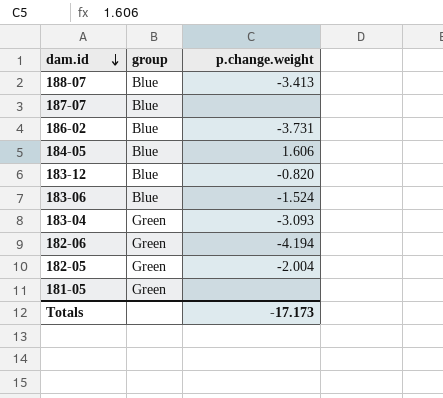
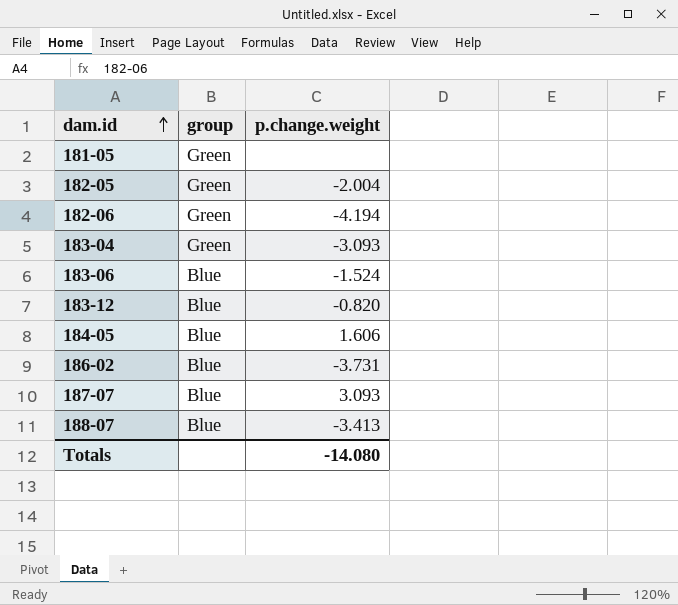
row order: dam.id descending -> dam.id ascending
187-07 | p.change.weight: none -> 3.093
Totals | p.change.weight: -17.173 -> -14.080

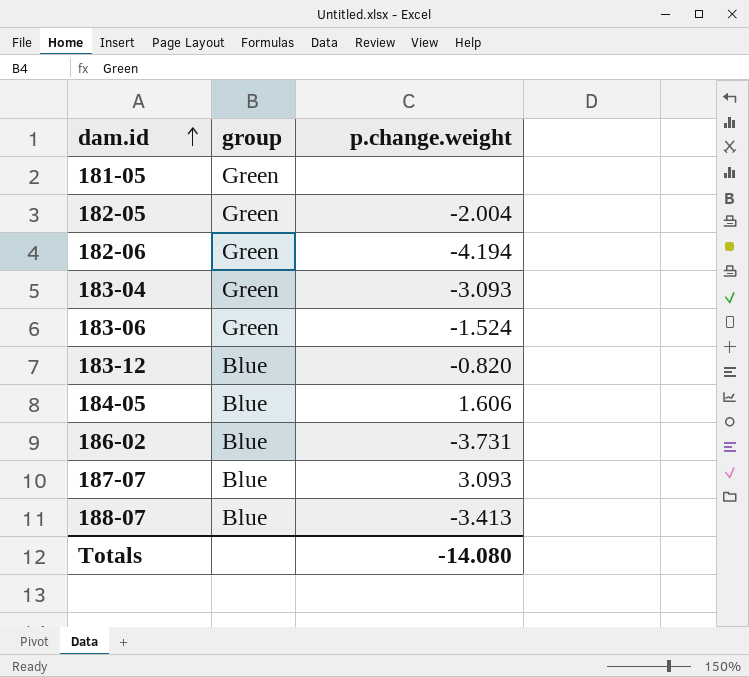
183-06 | group: Blue -> Green

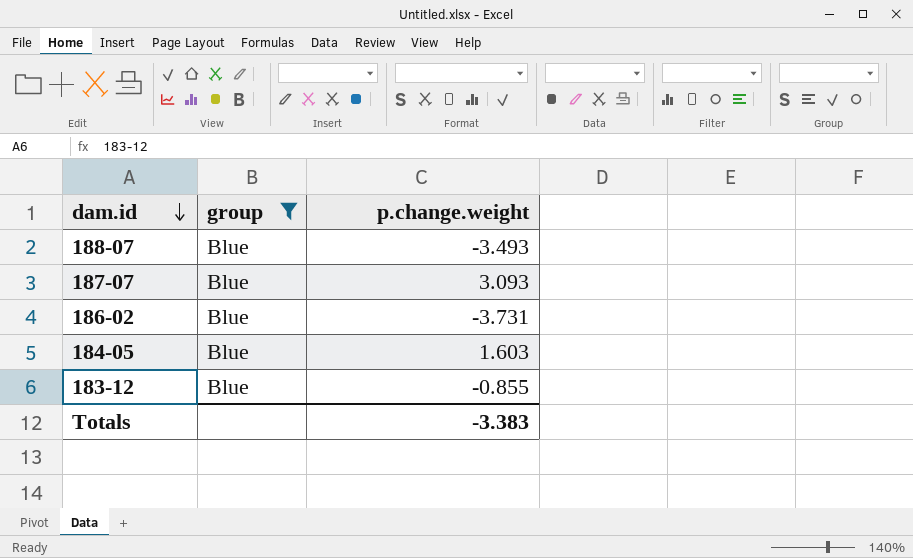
filter: none -> group = Blue
row order: dam.id ascending -> dam.id descending
188-07 | p.change.weight: -3.413 -> -3.493
184-05 | p.change.weight: 1.606 -> 1.603
183-12 | p.change.weight: -0.820 -> -0.855
Totals | p.change.weight: -14.080 -> -3.383

